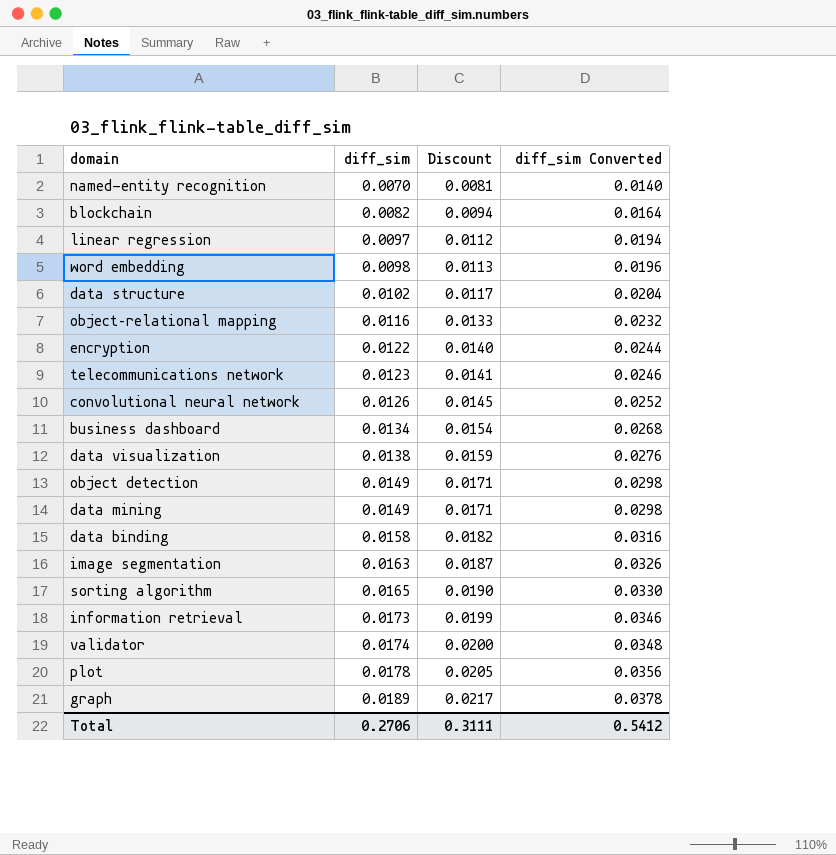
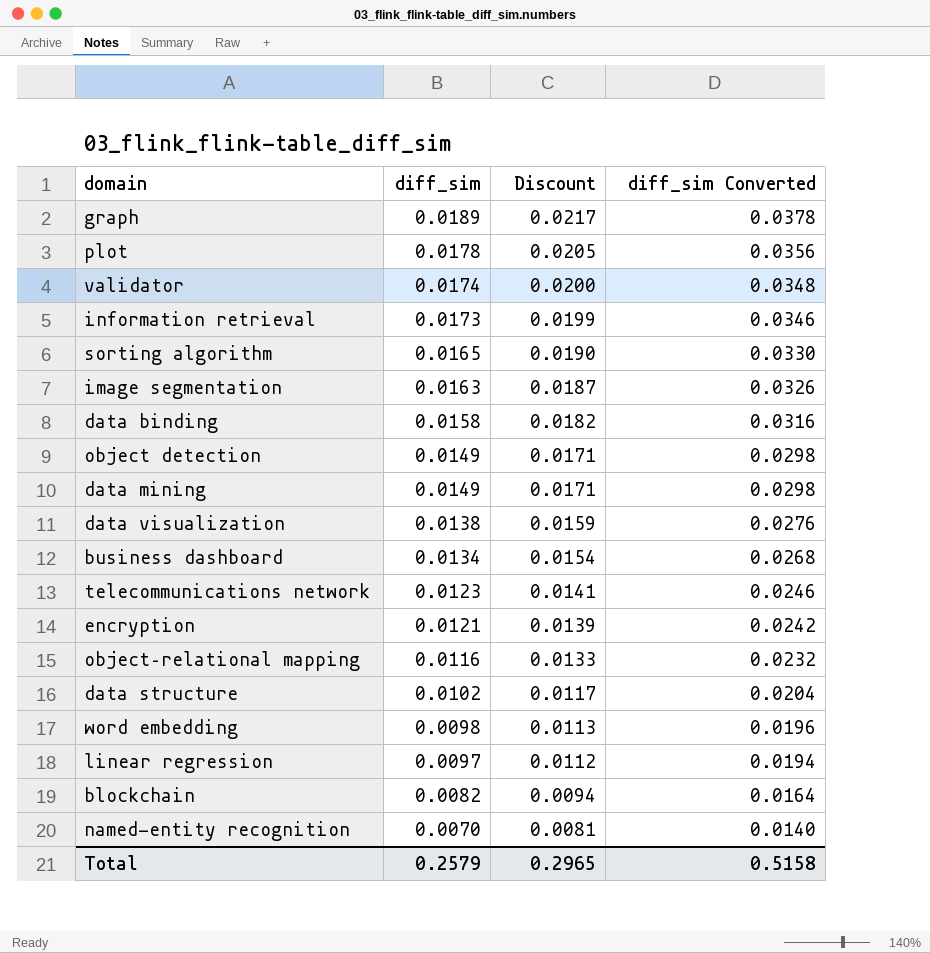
row order: diff_sim ascending -> diff_sim descending
row convolutional neural network: 0.0126 | 0.0145 | 0.0252 -> none
encryption | diff_sim: 0.0122 -> 0.0121
encryption | Discount: 0.0140 -> 0.0139
encryption | diff_sim Converted: 0.0244 -> 0.0242
Total | diff_sim: 0.2706 -> 0.2579
Total | Discount: 0.3111 -> 0.2965
Total | diff_sim Converted: 0.5412 -> 0.5158

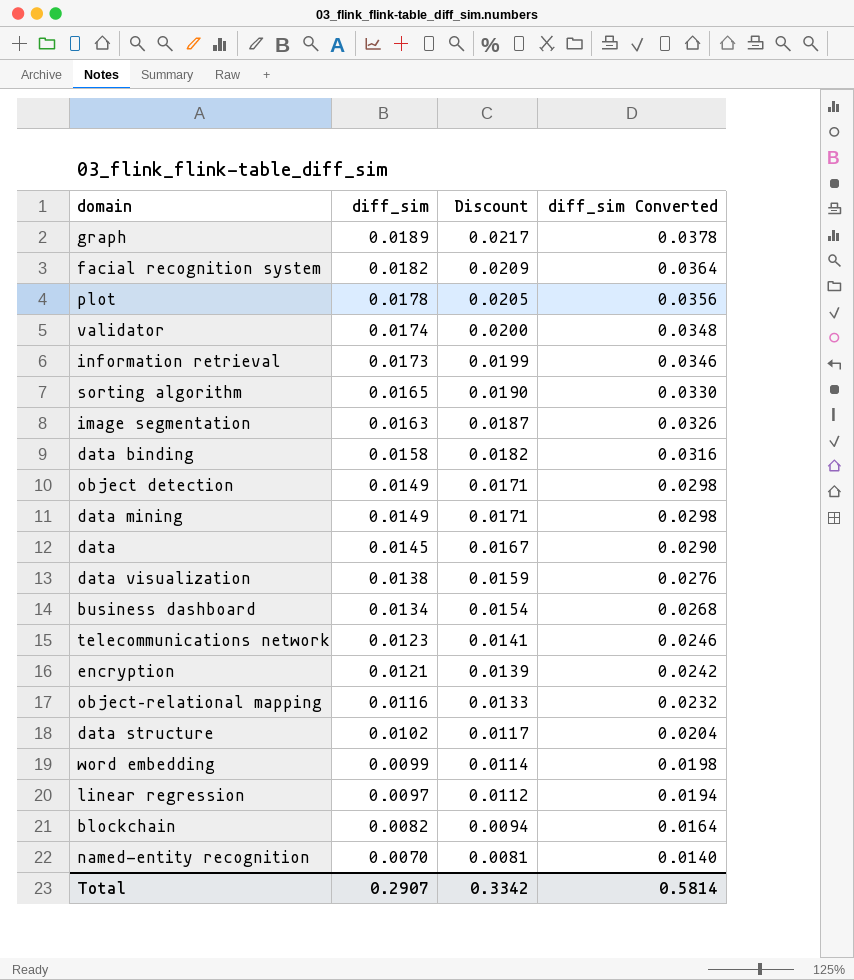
row facial recognition system: none -> 0.0182 | 0.0209 | 0.0364
row data: none -> 0.0145 | 0.0167 | 0.0290
word embedding | diff_sim: 0.0098 -> 0.0099
word embedding | Discount: 0.0113 -> 0.0114
word embedding | diff_sim Converted: 0.0196 -> 0.0198
Total | diff_sim: 0.2579 -> 0.2907
Total | Discount: 0.2965 -> 0.3342
Total | diff_sim Converted: 0.5158 -> 0.5814

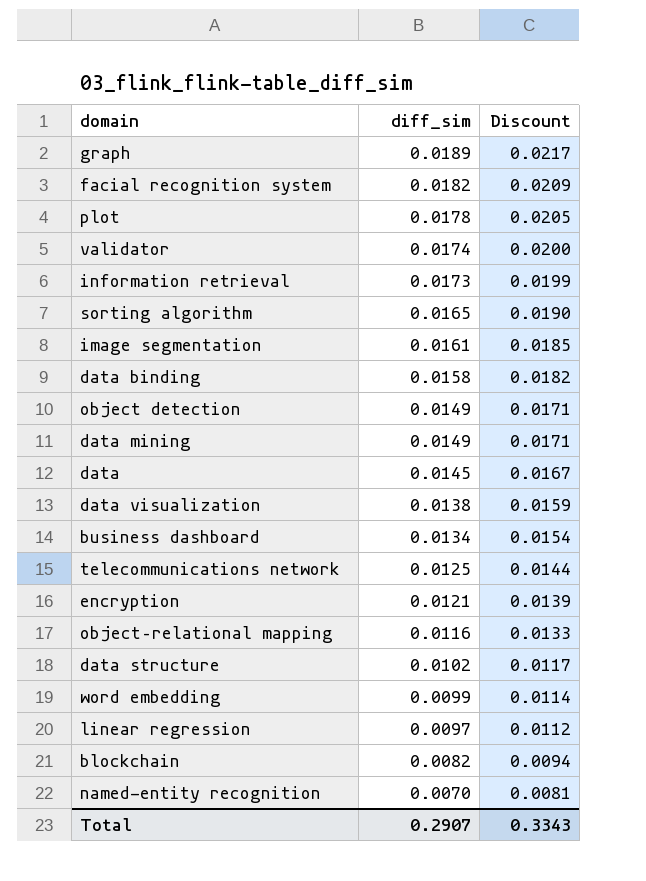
column diff_sim Converted | formula: [diff_sim] * 2 -> none
image segmentation | diff_sim: 0.0163 -> 0.0161
image segmentation | Discount: 0.0187 -> 0.0185
telecommunications network | diff_sim: 0.0123 -> 0.0125
telecommunications network | Discount: 0.0141 -> 0.0144
Total | Discount: 0.3342 -> 0.3343

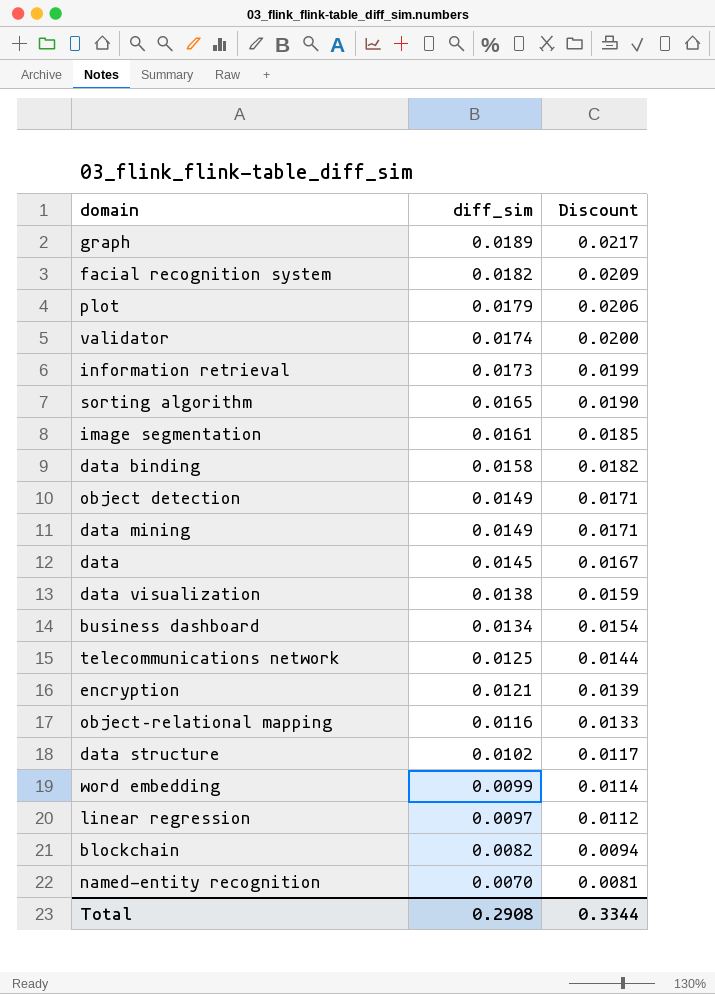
plot | diff_sim: 0.0178 -> 0.0179
plot | Discount: 0.0205 -> 0.0206
Total | diff_sim: 0.2907 -> 0.2908
Total | Discount: 0.3343 -> 0.3344

